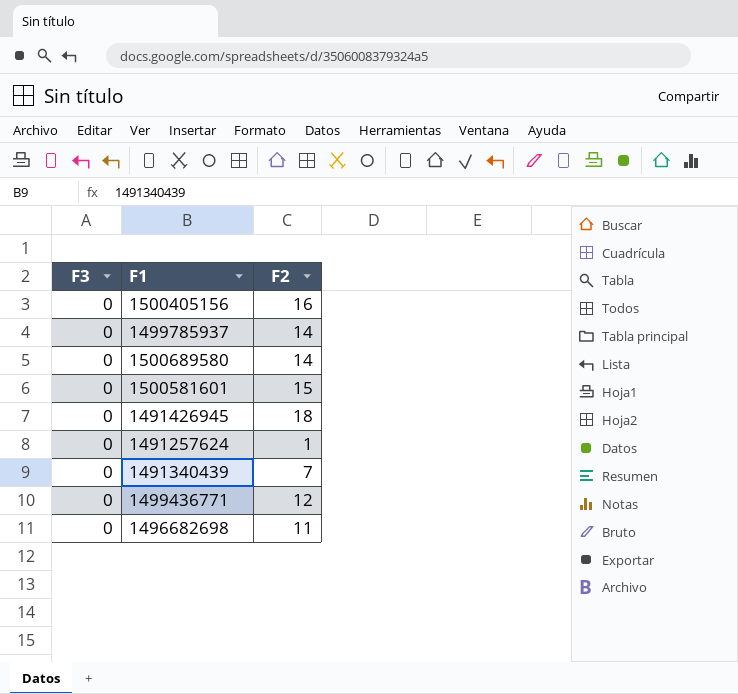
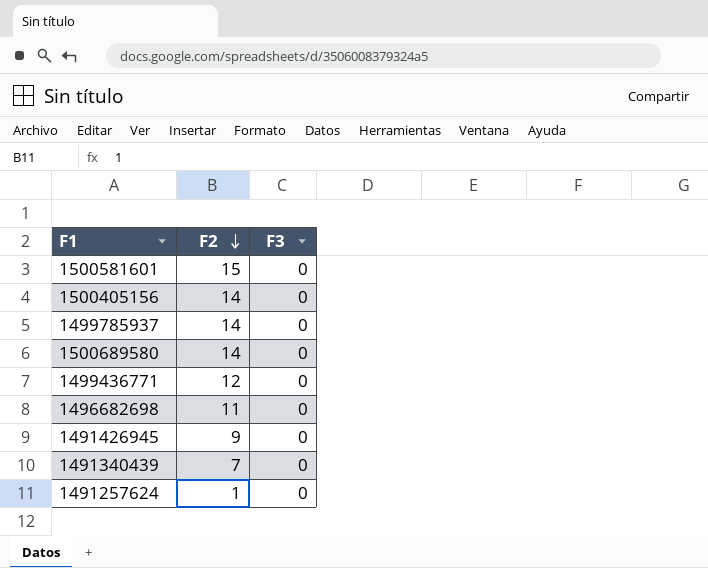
row order: none -> F2 descending
column F3 | position: 1 -> 3
1500405156 | F2: 16 -> 14
1491426945 | F2: 18 -> 9

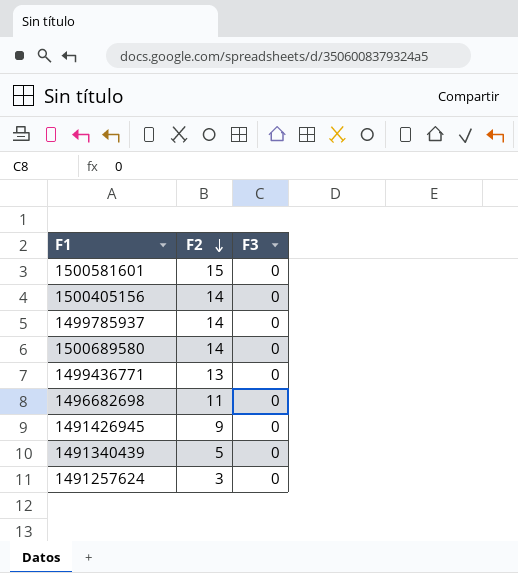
1499436771 | F2: 12 -> 13
1491340439 | F2: 7 -> 5
1491257624 | F2: 1 -> 3

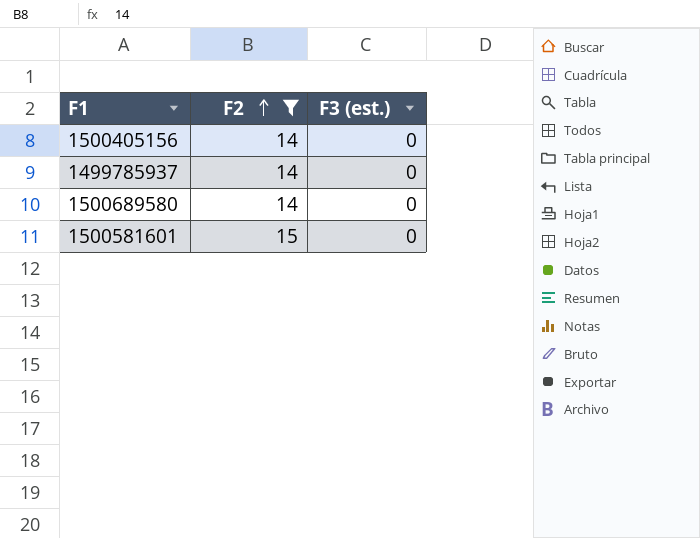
filter: none -> F2 >= 14
row order: F2 descending -> F2 ascending
column name: F3 -> F3 (est.)

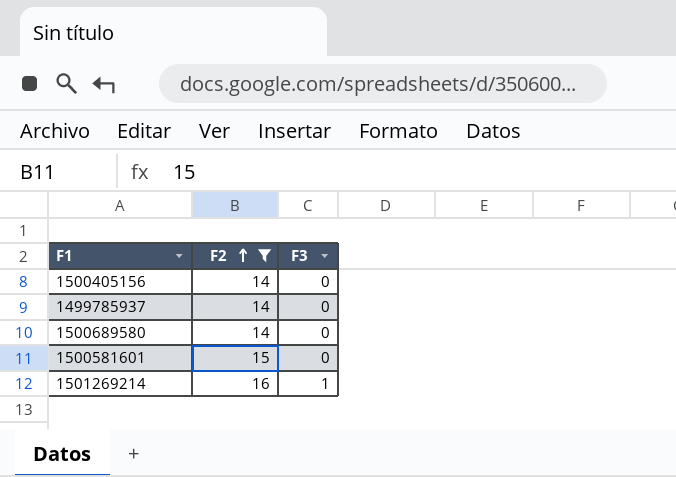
column name: F3 (est.) -> F3
row 1501269214: none -> 16 | 1

